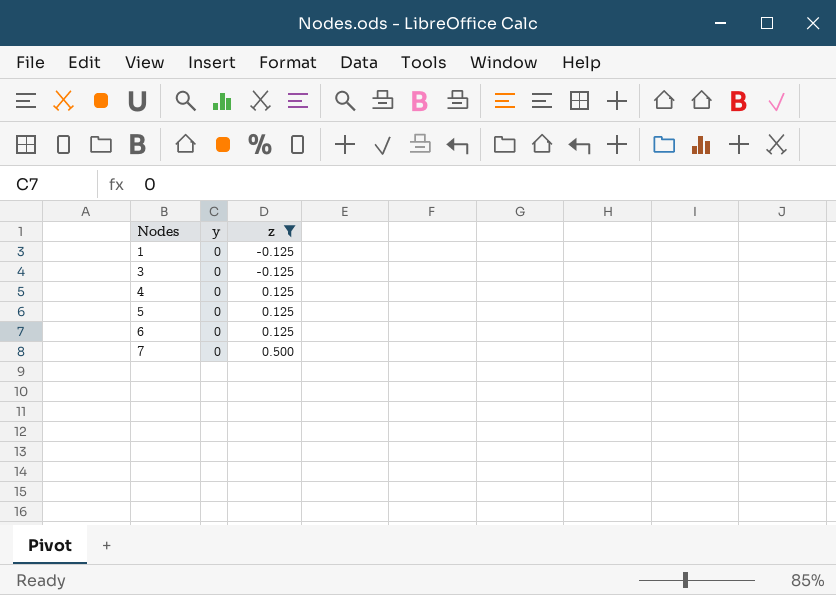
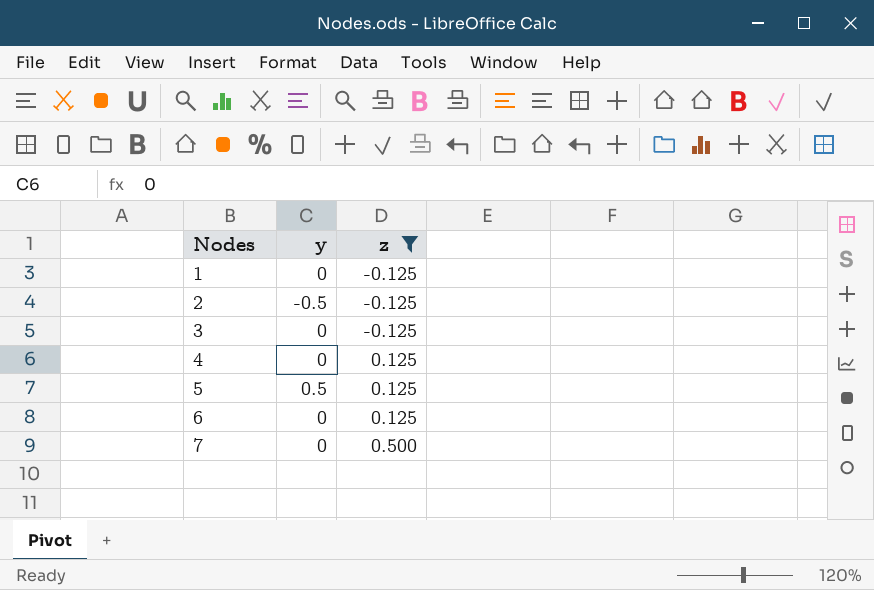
row 2: none -> -0.5 | -0.125
5 | y: 0 -> 0.5

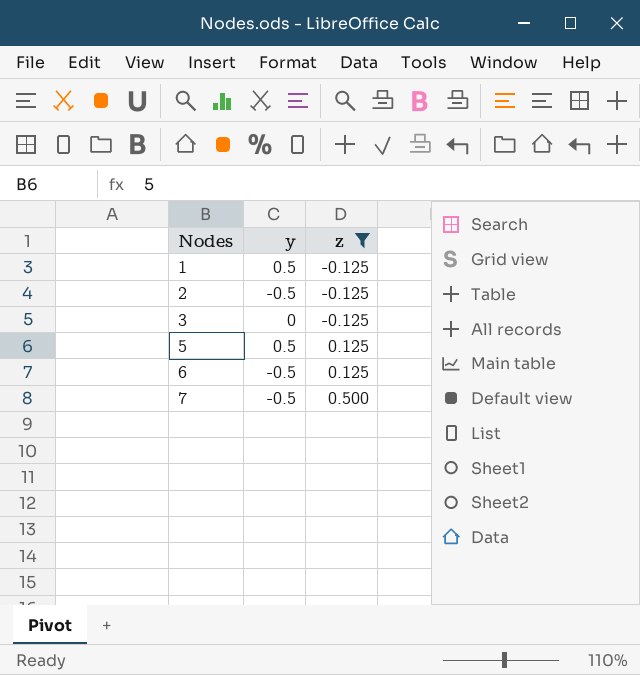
row 4: 0 | 0.125 -> none
1 | y: 0 -> 0.5
6 | y: 0 -> -0.5
7 | y: 0 -> -0.5

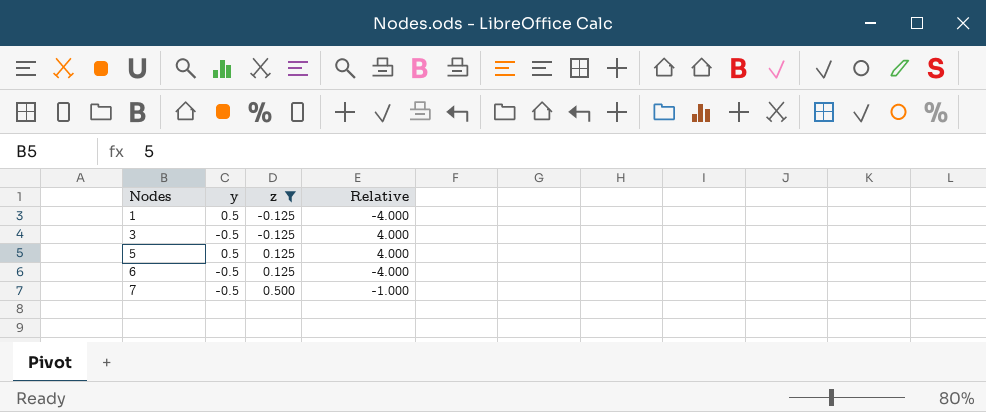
column Relative | formula: none -> [y] / [z]
row 2: -0.5 | -0.125 -> none
3 | y: 0 -> -0.5

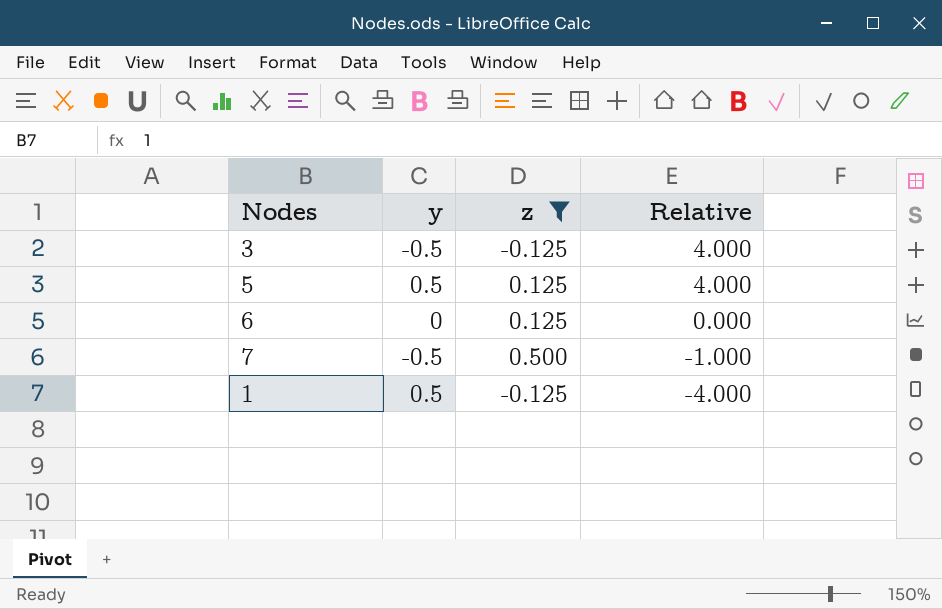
row order: Nodes ascending -> Relative descending
6 | y: -0.5 -> 0
6 | Relative: -4.000 -> 0.000

